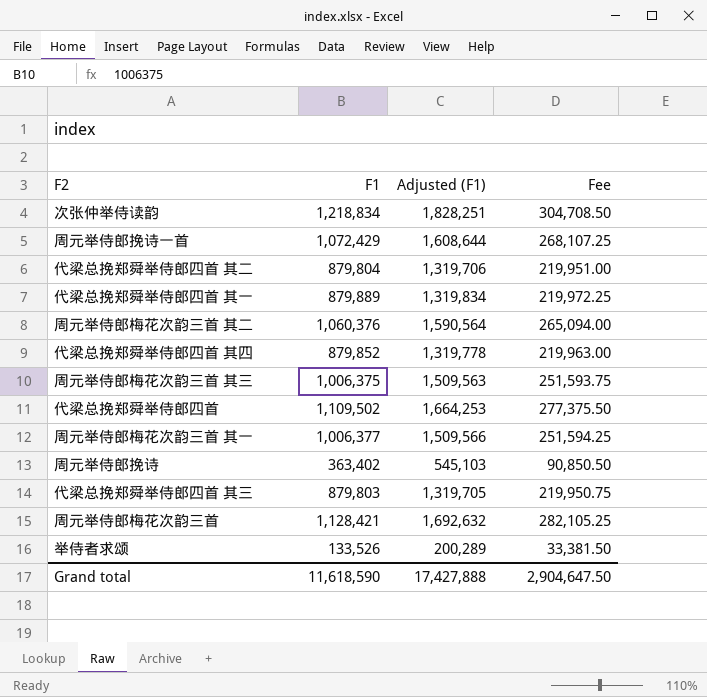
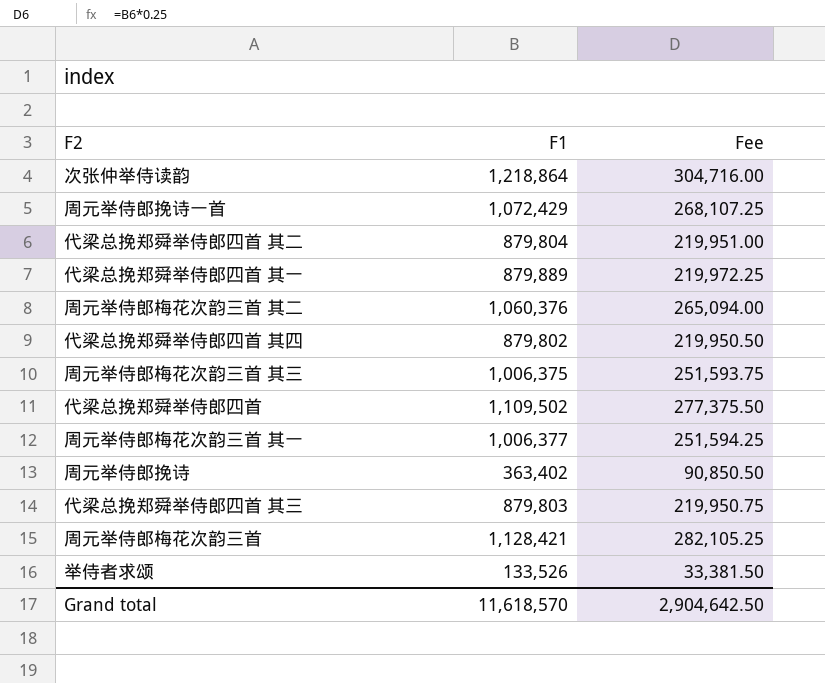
column Adjusted (F1) | formula: [F1] * 1.5 -> none
次张仲举侍读韵 | F1: 1,218,834 -> 1,218,864
次张仲举侍读韵 | Fee: 304,708.50 -> 304,716.00
代梁总挽郑舜举侍郎四首 其四 | F1: 879,852 -> 879,802
代梁总挽郑舜举侍郎四首 其四 | Fee: 219,963.00 -> 219,950.50
Grand total | F1: 11,618,590 -> 11,618,570
Grand total | Fee: 2,904,647.50 -> 2,904,642.50

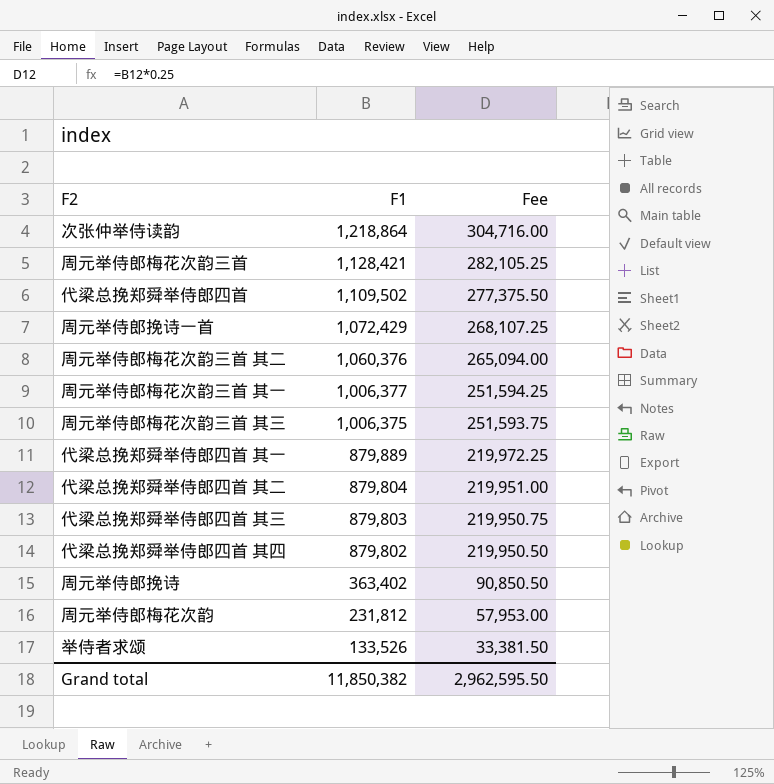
row order: none -> F1 descending
row 周元举侍郎梅花次韵: none -> 231,812 | 57,953.00
Grand total | F1: 11,618,570 -> 11,850,382
Grand total | Fee: 2,904,642.50 -> 2,962,595.50

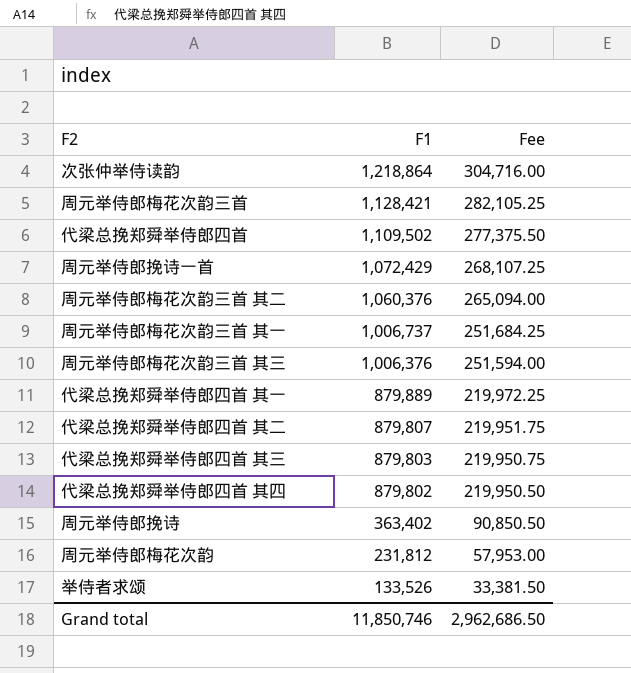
周元举侍郎梅花次韵三首 其一 | F1: 1,006,377 -> 1,006,737
周元举侍郎梅花次韵三首 其一 | Fee: 251,594.25 -> 251,684.25
周元举侍郎梅花次韵三首 其三 | F1: 1,006,375 -> 1,006,376
周元举侍郎梅花次韵三首 其三 | Fee: 251,593.75 -> 251,594.00
代梁总挽郑舜举侍郎四首 其二 | F1: 879,804 -> 879,807
代梁总挽郑舜举侍郎四首 其二 | Fee: 219,951.00 -> 219,951.75
Grand total | F1: 11,850,382 -> 11,850,746
Grand total | Fee: 2,962,595.50 -> 2,962,686.50

